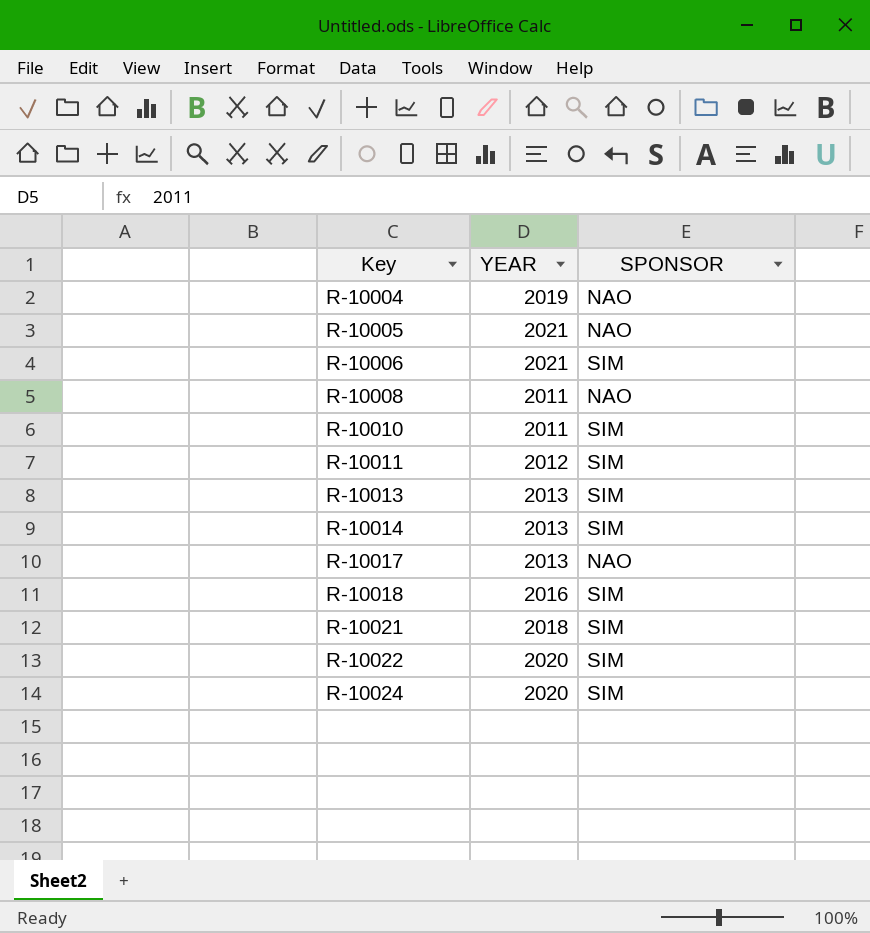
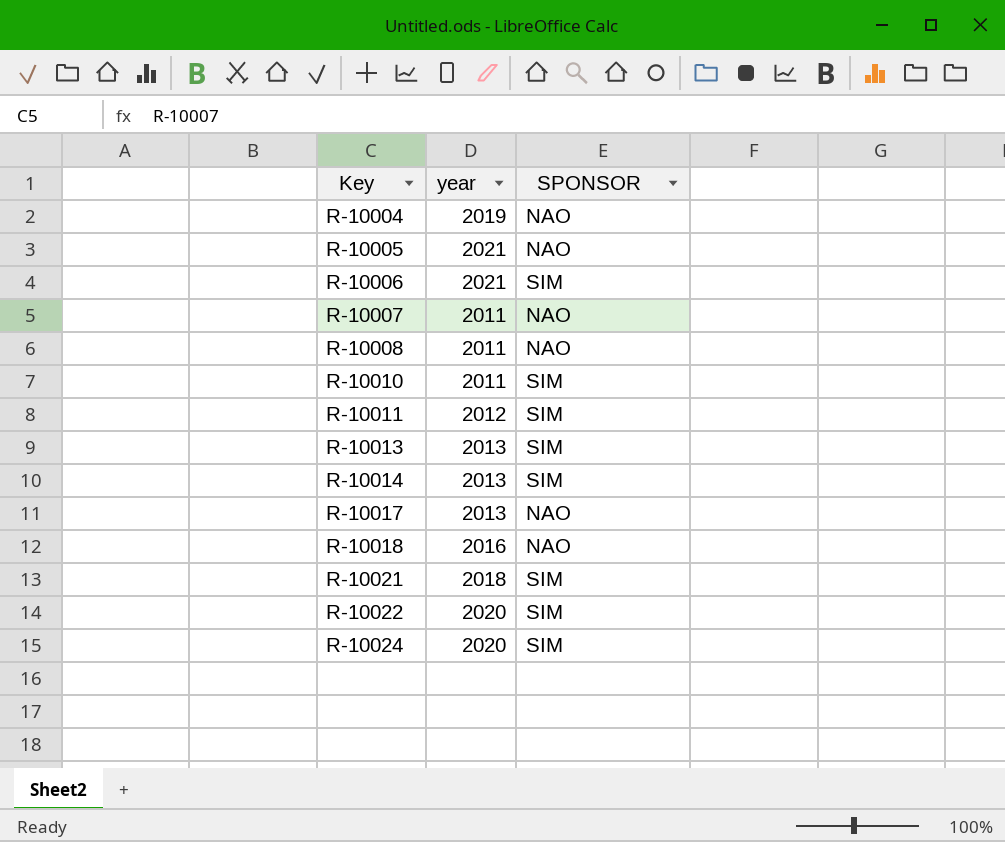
column name: YEAR -> year
row R-10007: none -> 2011 | NAO
R-10018 | SPONSOR: SIM -> NAO

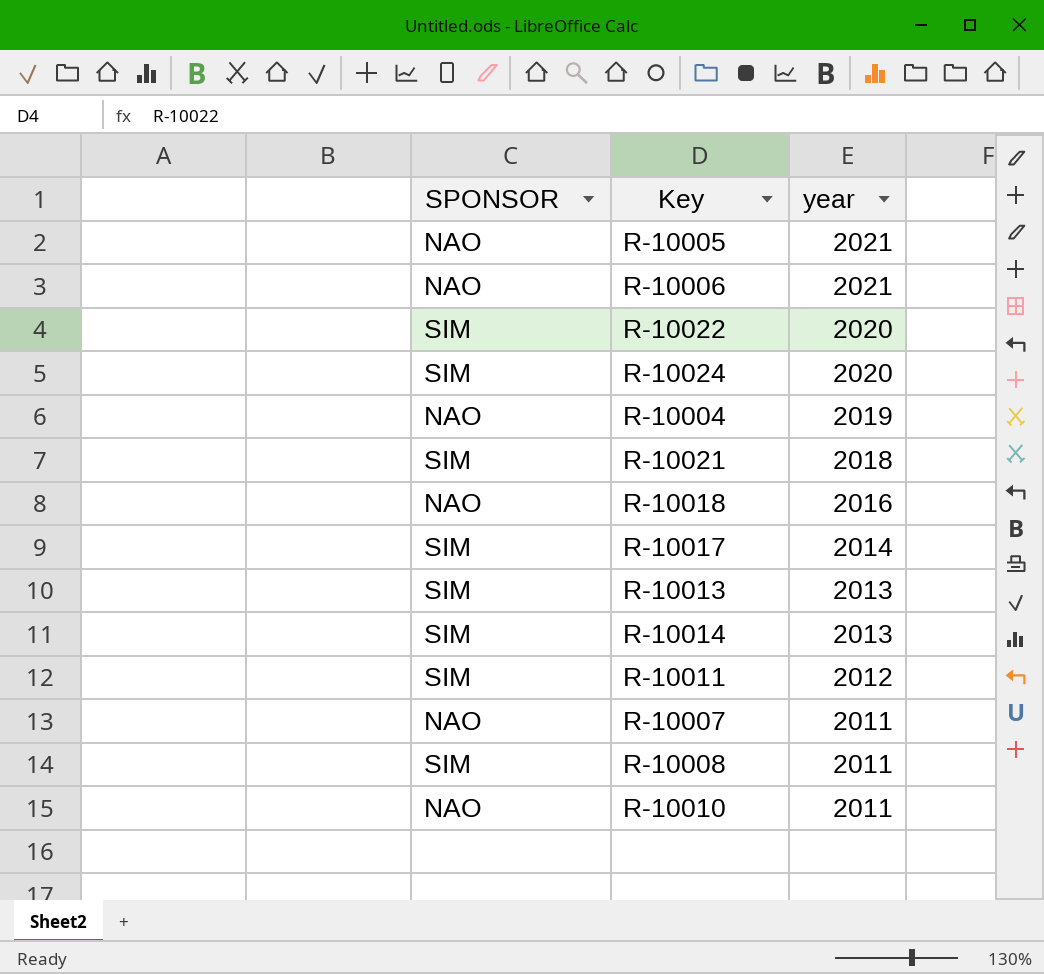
row order: Key ascending -> year descending
column SPONSOR | position: 3 -> 1
R-10006 | SPONSOR: SIM -> NAO
R-10017 | SPONSOR: NAO -> SIM
R-10017 | year: 2013 -> 2014
R-10008 | SPONSOR: NAO -> SIM
R-10010 | SPONSOR: SIM -> NAO

